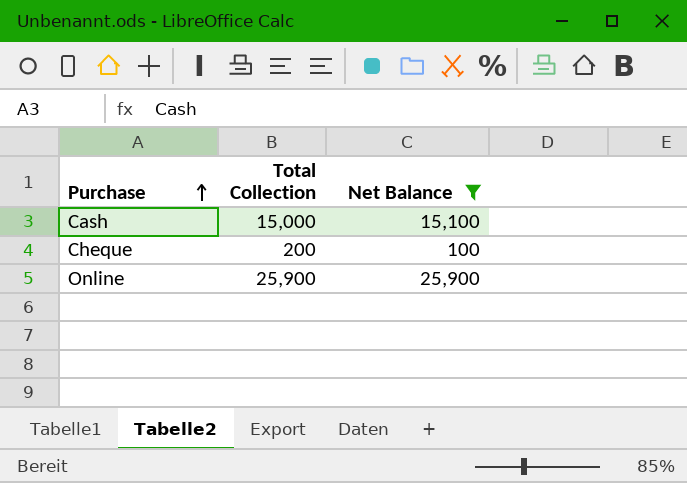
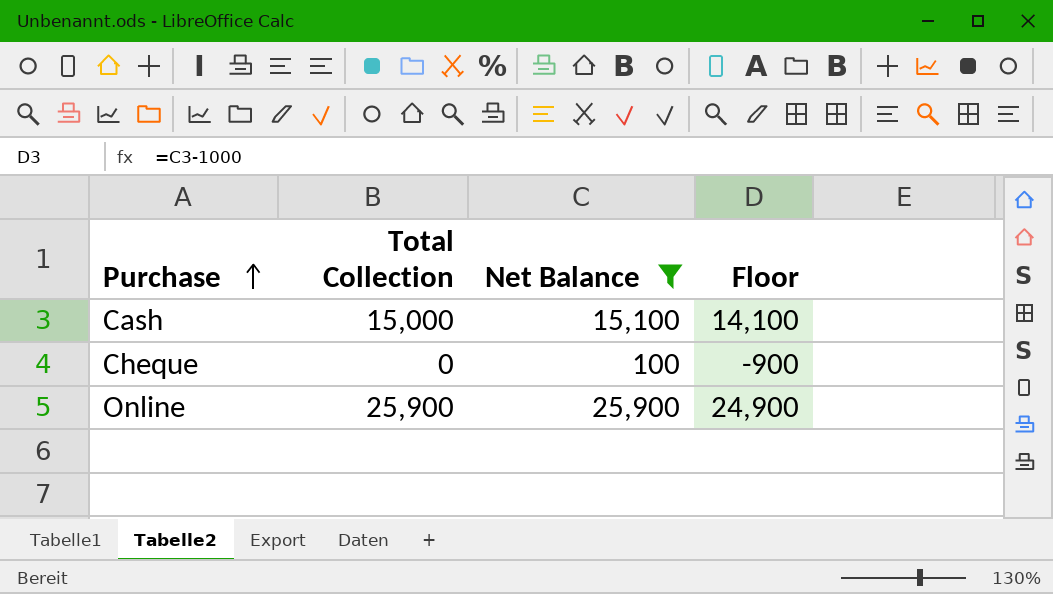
column Floor | formula: none -> [Net Balance] - 1000
Cheque | Total Collection: 200 -> 0

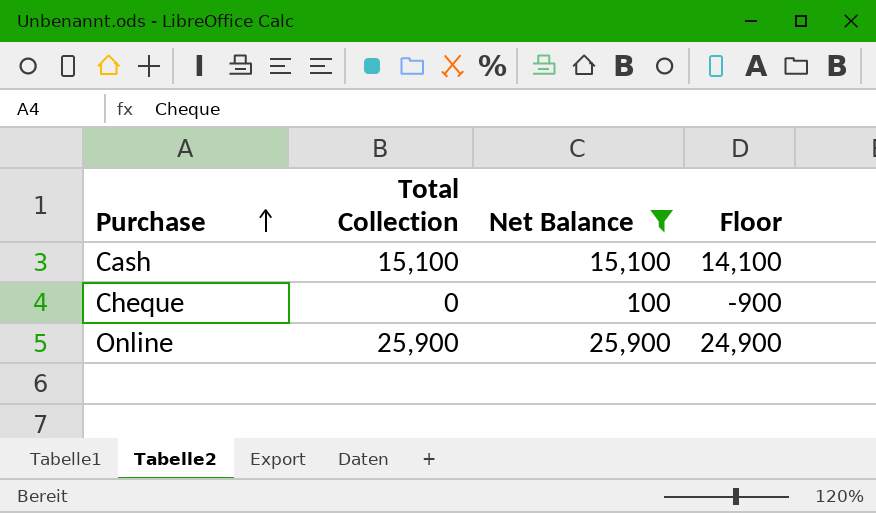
Cash | Total Collection: 15,000 -> 15,100

